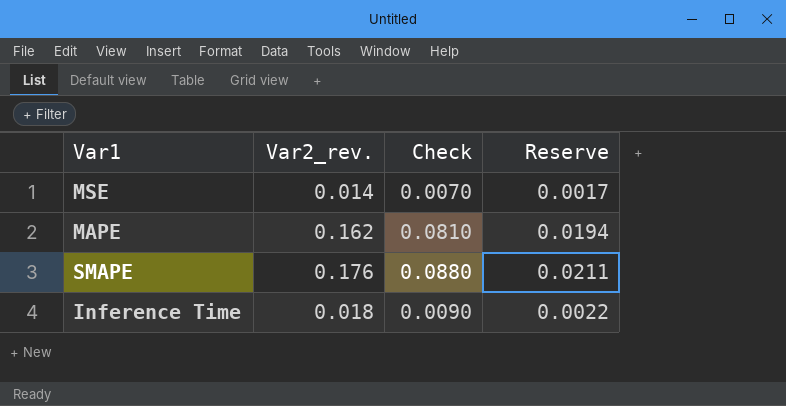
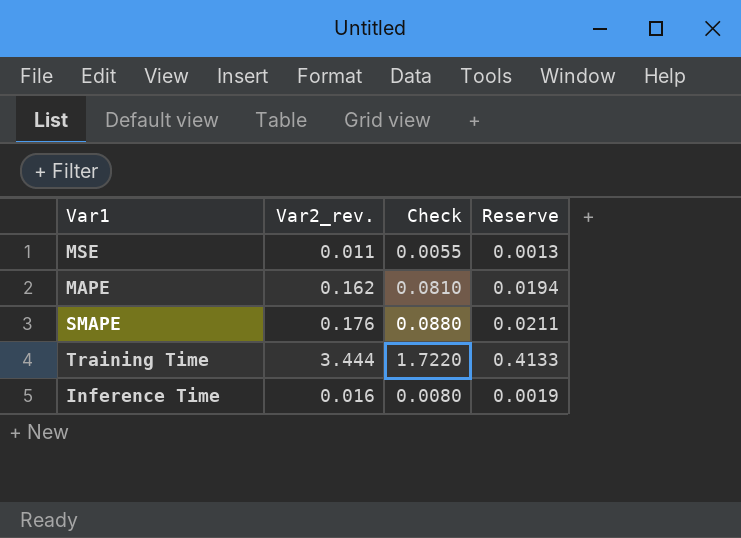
MSE | Var2_rev.: 0.014 -> 0.011
MSE | Check: 0.0070 -> 0.0055
MSE | Reserve: 0.0017 -> 0.0013
row Training Time: none -> 3.444 | 1.7220 | 0.4133
Inference Time | Var2_rev.: 0.018 -> 0.016
Inference Time | Check: 0.0090 -> 0.0080
Inference Time | Reserve: 0.0022 -> 0.0019

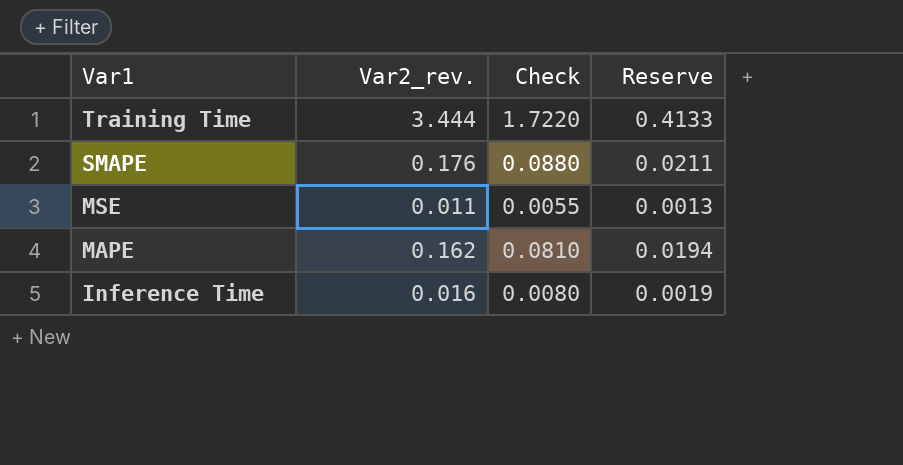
row order: none -> Var1 descending

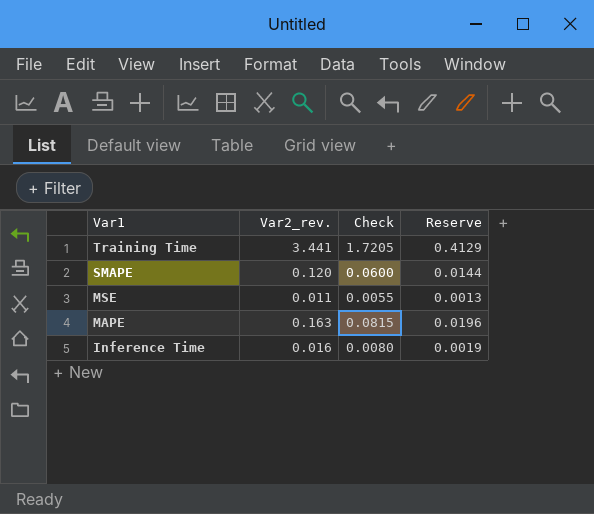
Training Time | Var2_rev.: 3.444 -> 3.441
Training Time | Check: 1.7220 -> 1.7205
Training Time | Reserve: 0.4133 -> 0.4129
SMAPE | Var2_rev.: 0.176 -> 0.120
SMAPE | Check: 0.0880 -> 0.0600
SMAPE | Reserve: 0.0211 -> 0.0144
MAPE | Var2_rev.: 0.162 -> 0.163
MAPE | Check: 0.0810 -> 0.0815
MAPE | Reserve: 0.0194 -> 0.0196

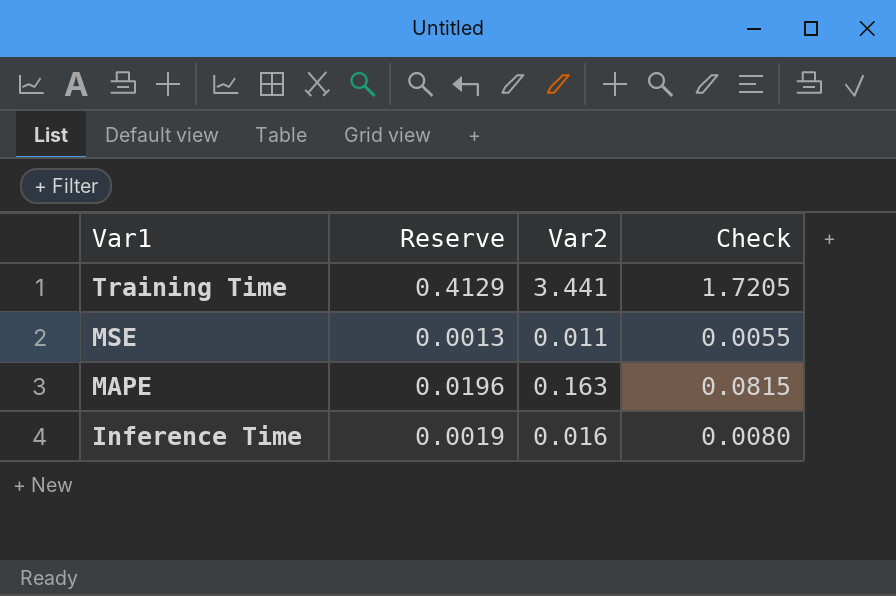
column Reserve | position: 4 -> 2
column name: Var2_rev. -> Var2
row SMAPE: 0.120 | 0.0600 | 0.0144 -> none

